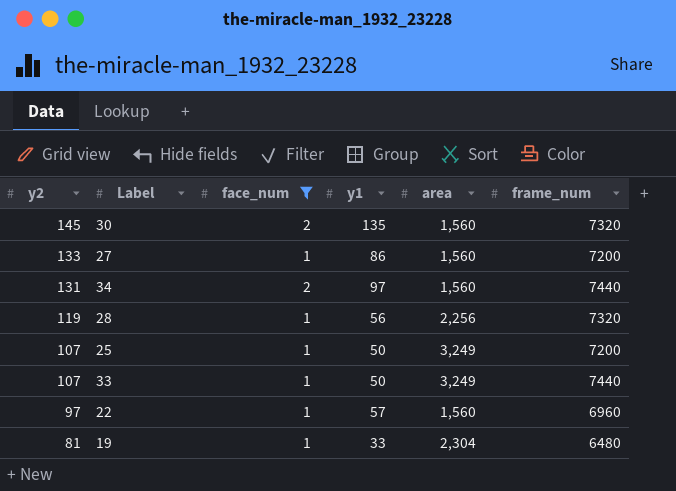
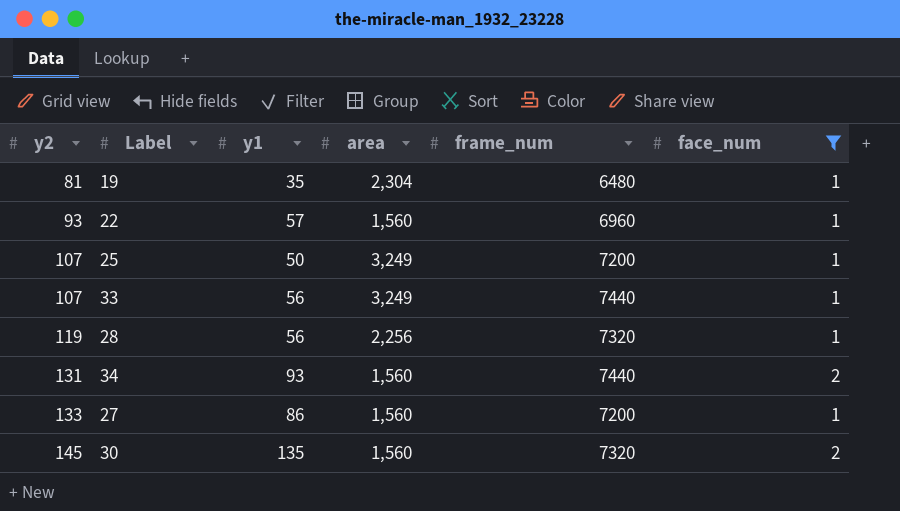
row order: y2 descending -> y2 ascending
column face_num | position: 3 -> 6
19 | y1: 33 -> 35
22 | y2: 97 -> 93
33 | y1: 50 -> 56
34 | y1: 97 -> 93

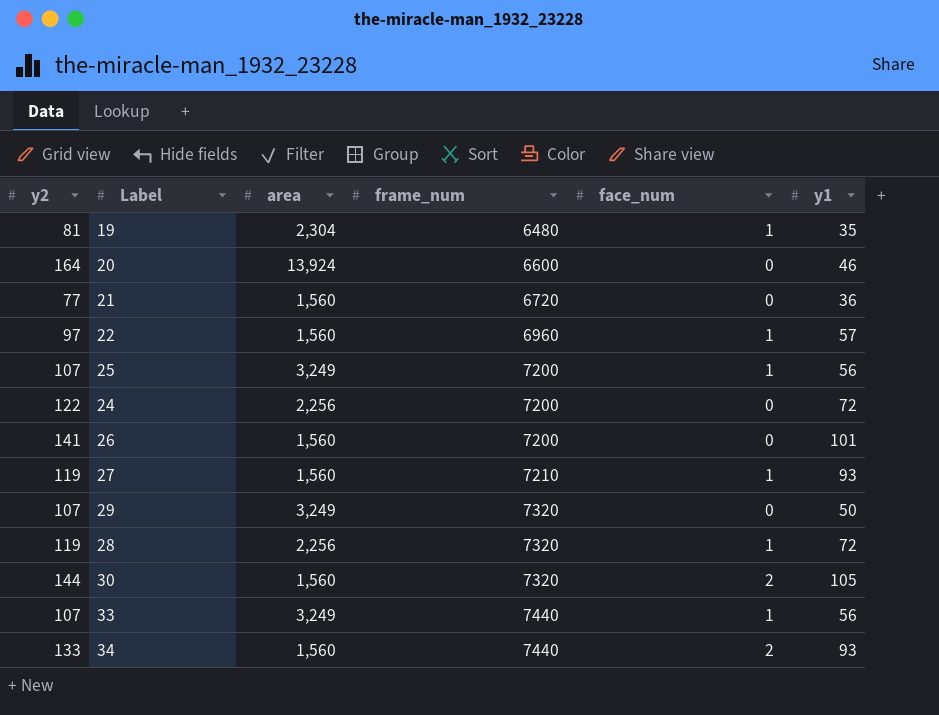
filter: face_num != 0 -> none
row order: y2 ascending -> frame_num ascending
column y1 | position: 3 -> 6
22 | y2: 93 -> 97
25 | y1: 50 -> 56
27 | y2: 133 -> 119
27 | frame_num: 7200 -> 7210
27 | y1: 86 -> 93
28 | y1: 56 -> 72
30 | y2: 145 -> 144
30 | y1: 135 -> 105
34 | y2: 131 -> 133

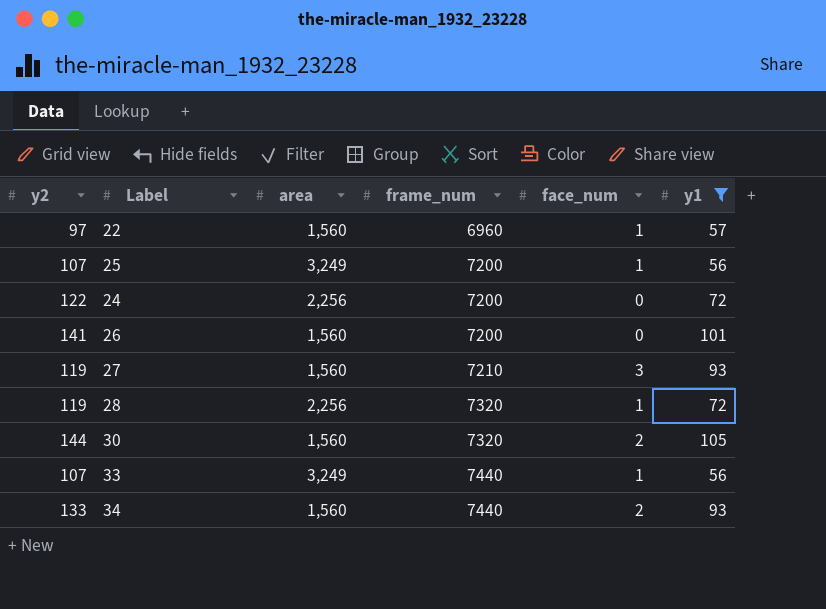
filter: none -> y1 >= 56
27 | face_num: 1 -> 3

